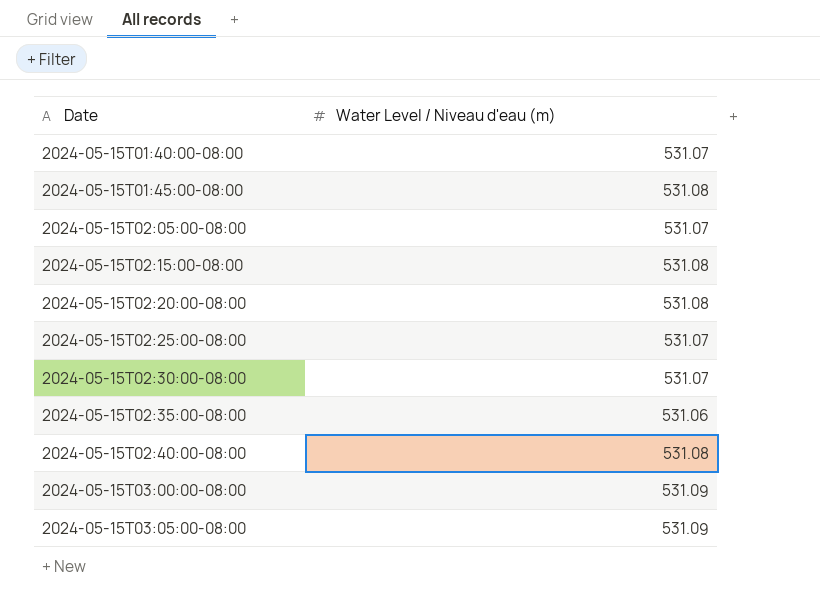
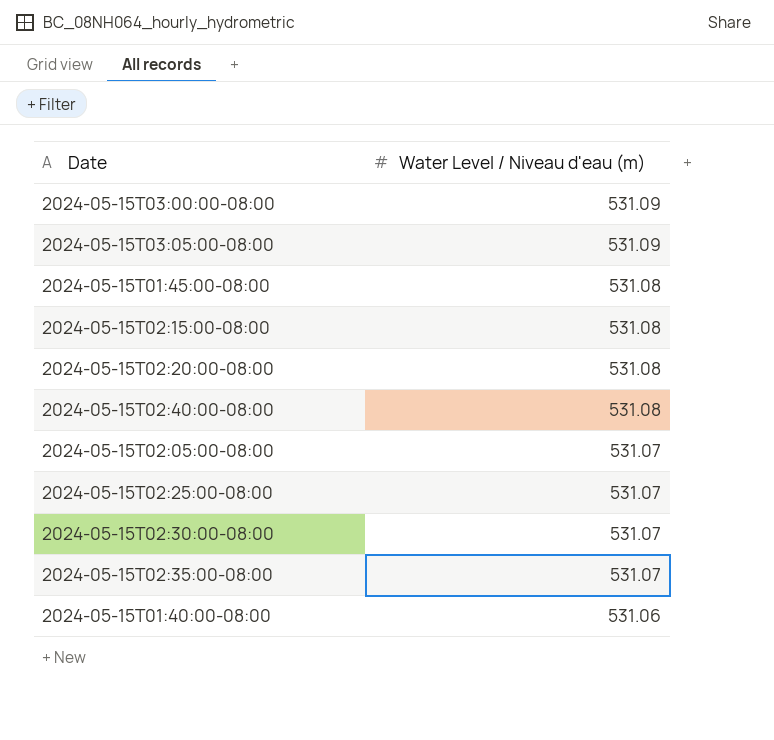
row order: Date ascending -> Water Level / Niveau d'eau (m) descending
2024-05-15T02:35:00-08:00 | Water Level / Niveau d'eau (m): 531.06 -> 531.07
2024-05-15T01:40:00-08:00 | Water Level / Niveau d'eau (m): 531.07 -> 531.06

